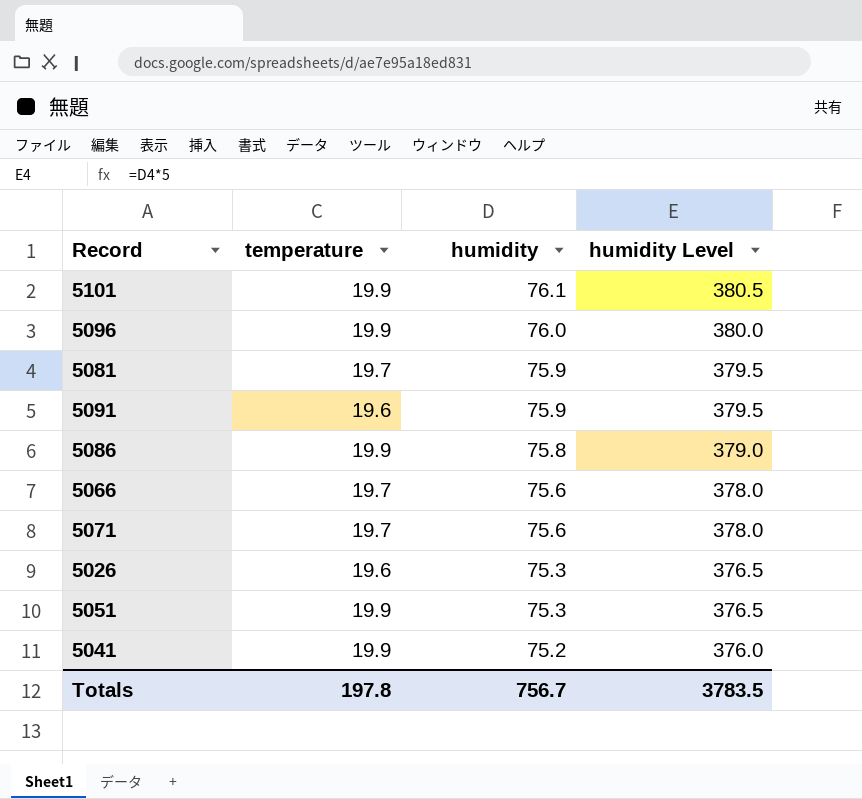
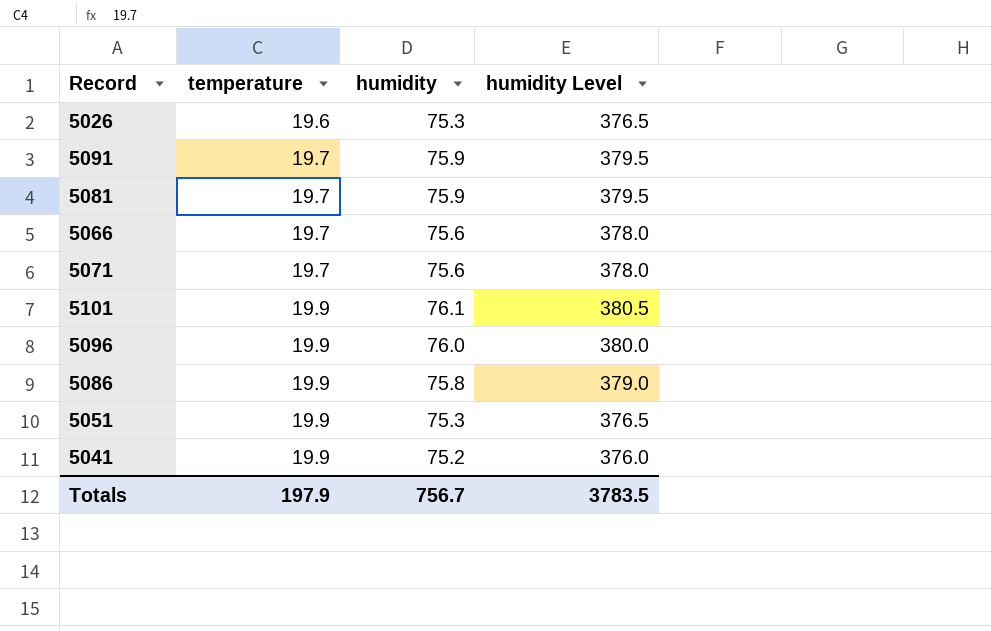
row order: humidity descending -> temperature ascending
5091 | temperature: 19.6 -> 19.7
Totals | temperature: 197.8 -> 197.9

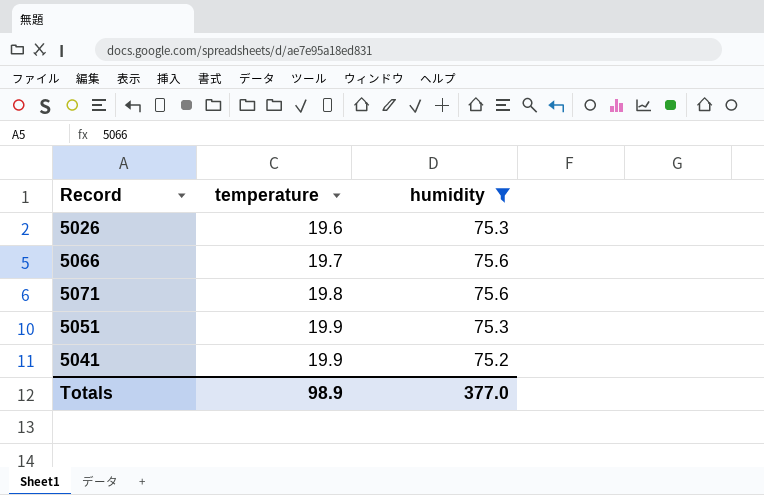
filter: none -> humidity <= 75.6
column humidity Level | formula: [humidity] * 5 -> none
5071 | temperature: 19.7 -> 19.8
Totals | temperature: 197.9 -> 98.9
Totals | humidity: 756.7 -> 377.0

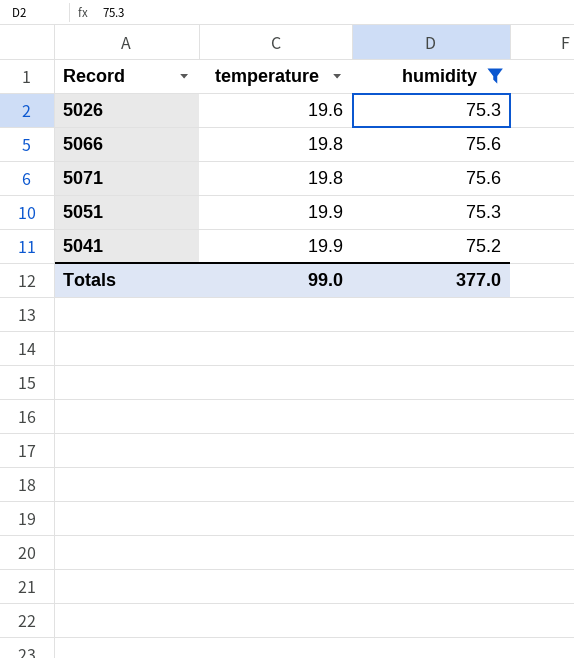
5066 | temperature: 19.7 -> 19.8
Totals | temperature: 98.9 -> 99.0

